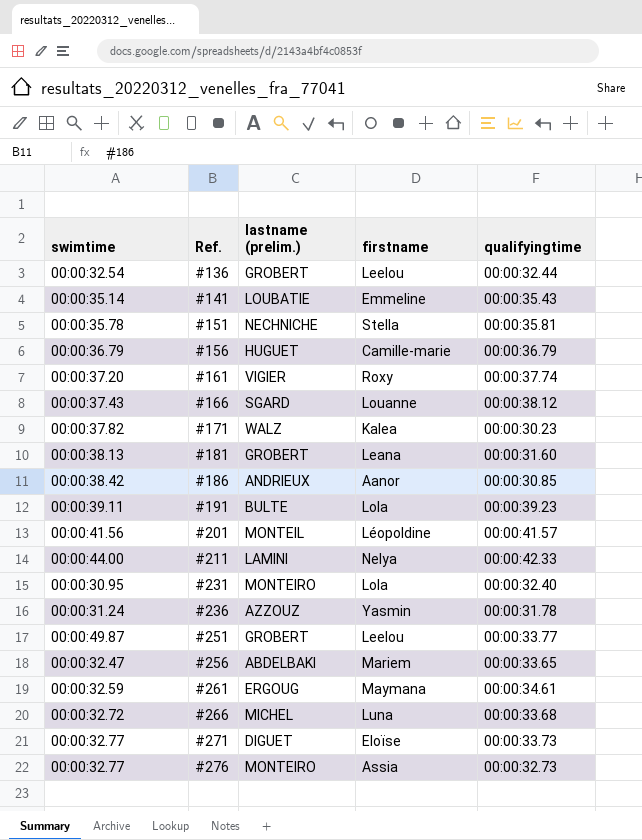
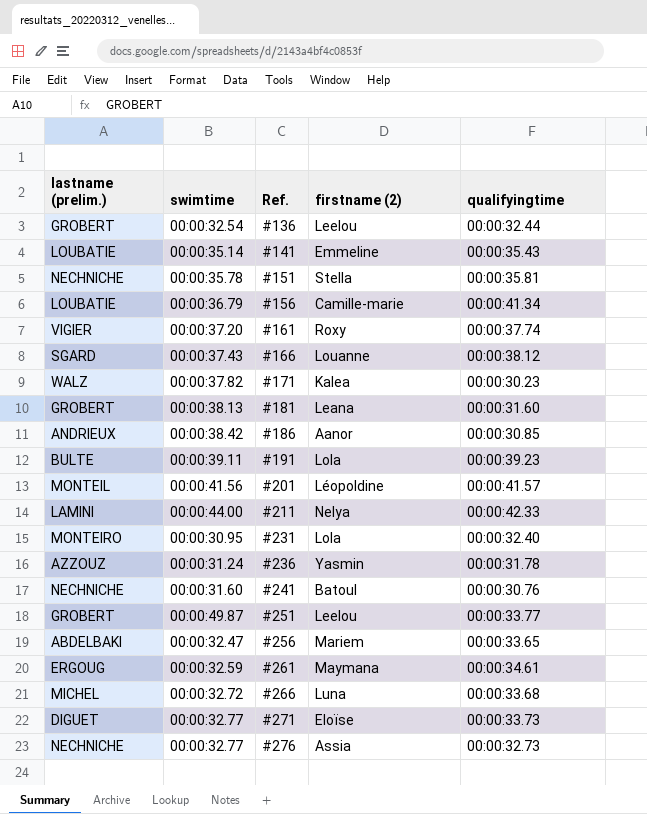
column lastname (prelim.) | position: 3 -> 1
column name: firstname -> firstname (2)
#156 | lastname (prelim.): HUGUET -> LOUBATIE
#156 | qualifyingtime: 00:00:36.79 -> 00:00:41.34
row #241: none -> NECHNICHE | 00:00:31.60 | Batoul | 00:00:30.76
#276 | lastname (prelim.): MONTEIRO -> NECHNICHE

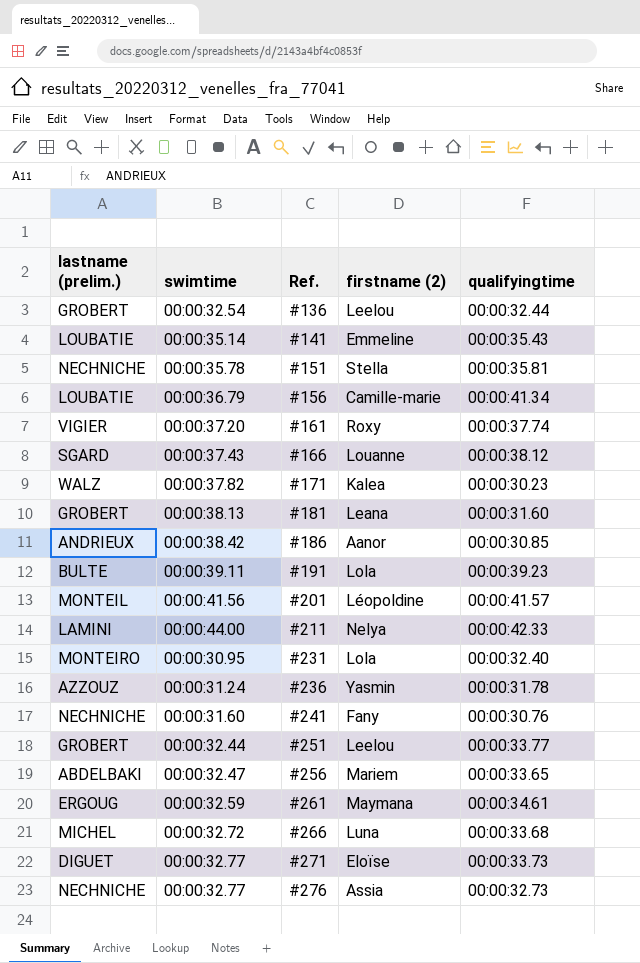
#241 | firstname (2): Batoul -> Fany
#251 | swimtime: 00:00:49.87 -> 00:00:32.44

